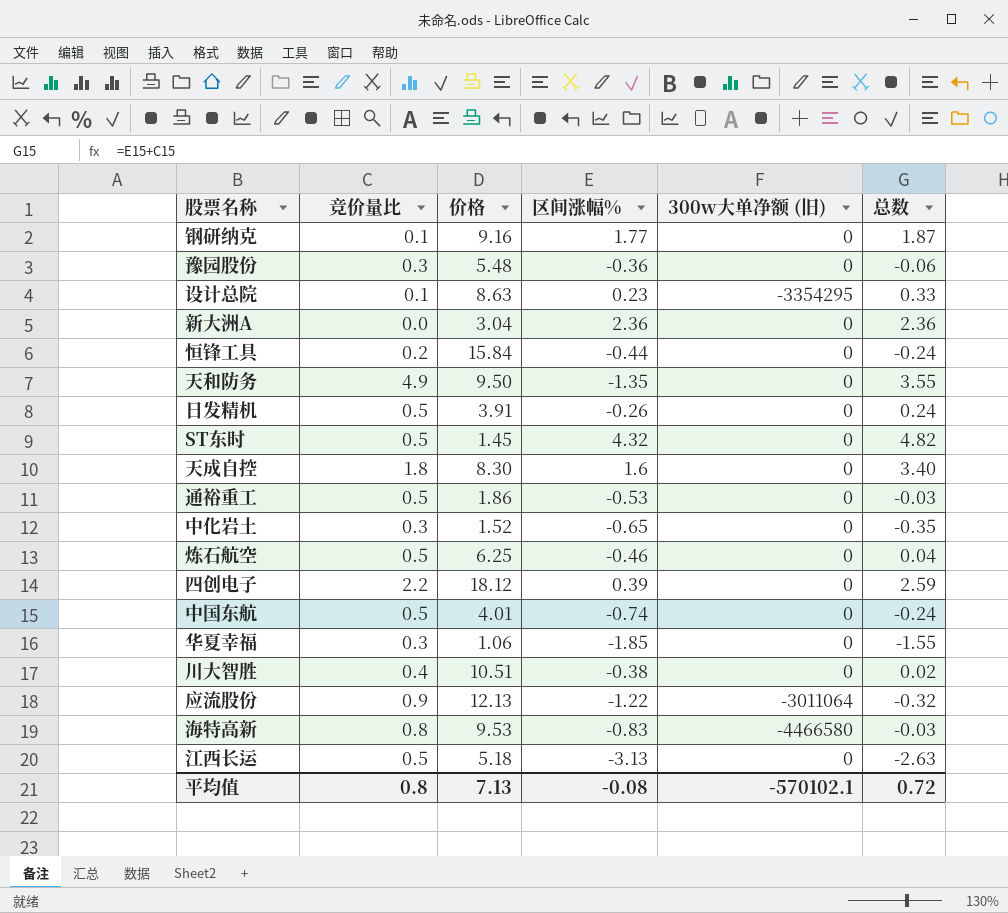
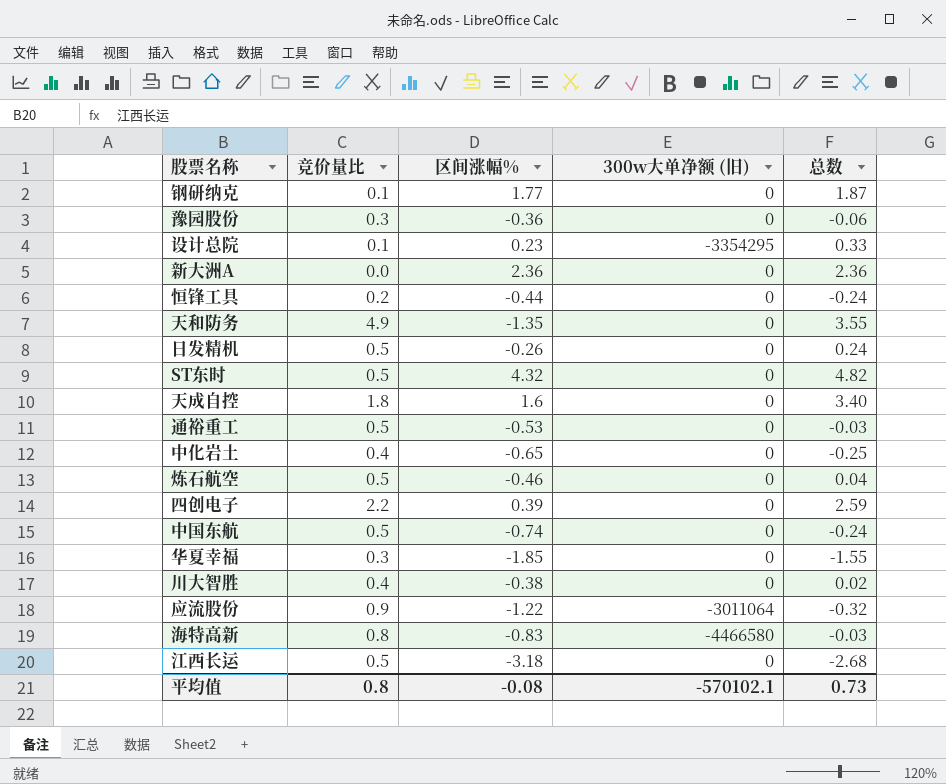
column 价格 | position: 3 -> none
中化岩土 | 竞价量比: 0.3 -> 0.4
中化岩土 | 总数: -0.35 -> -0.25
江西长运 | 区间涨幅%: -3.13 -> -3.18
江西长运 | 总数: -2.63 -> -2.68
平均值 | 总数: 0.72 -> 0.73

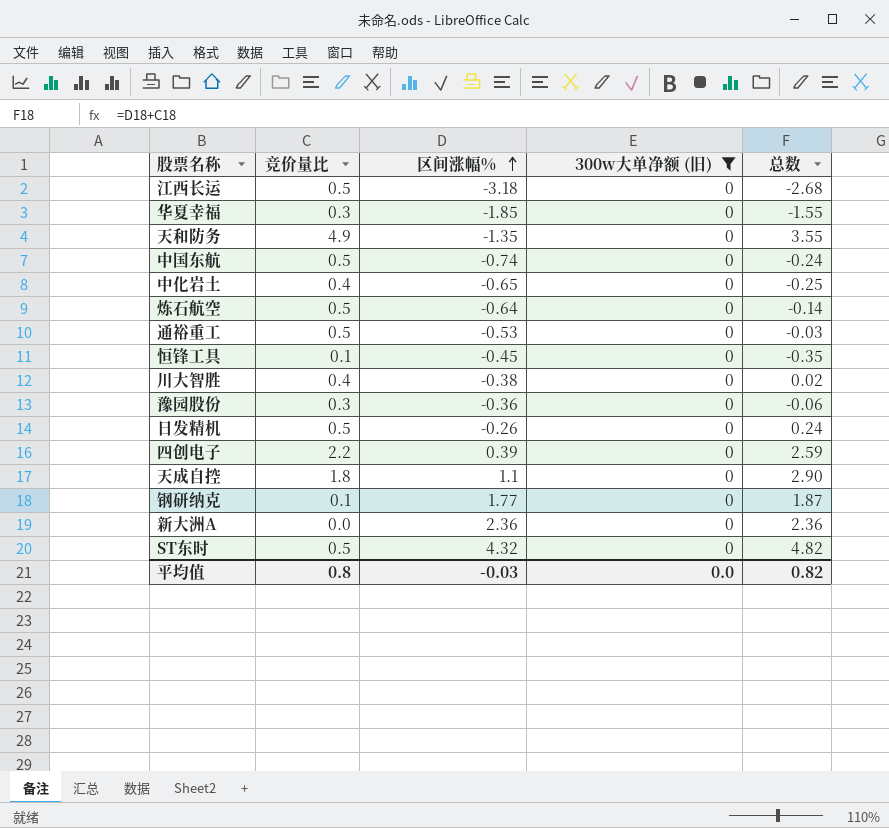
filter: none -> 300w大单净额 (旧) = 0
row order: none -> 区间涨幅% ascending
炼石航空 | 区间涨幅%: -0.46 -> -0.64
炼石航空 | 总数: 0.04 -> -0.14
恒锋工具 | 竞价量比: 0.2 -> 0.1
恒锋工具 | 区间涨幅%: -0.44 -> -0.45
恒锋工具 | 总数: -0.24 -> -0.35
天成自控 | 区间涨幅%: 1.6 -> 1.1
天成自控 | 总数: 3.40 -> 2.90
平均值 | 区间涨幅%: -0.08 -> -0.03
平均值 | 300w大单净额 (旧): -570102.1 -> 0.0
平均值 | 总数: 0.73 -> 0.82

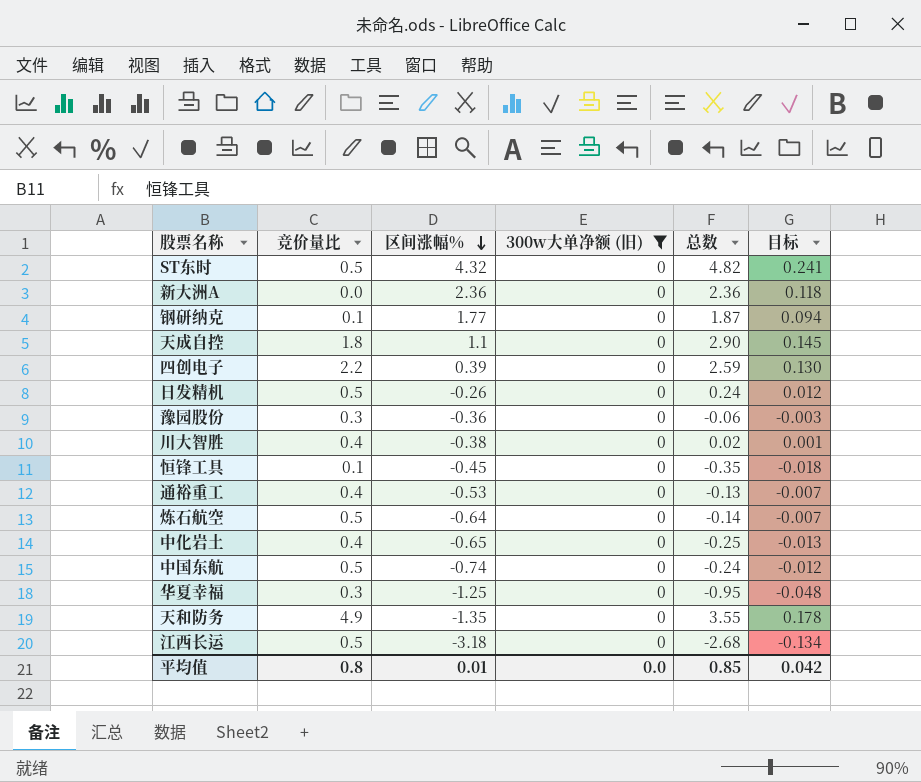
row order: 区间涨幅% ascending -> 区间涨幅% descending
column 目标 | formula: none -> [总数] * 0.05
通裕重工 | 竞价量比: 0.5 -> 0.4
通裕重工 | 总数: -0.03 -> -0.13
华夏幸福 | 区间涨幅%: -1.85 -> -1.25
华夏幸福 | 总数: -1.55 -> -0.95
平均值 | 区间涨幅%: -0.03 -> 0.01
平均值 | 总数: 0.82 -> 0.85

